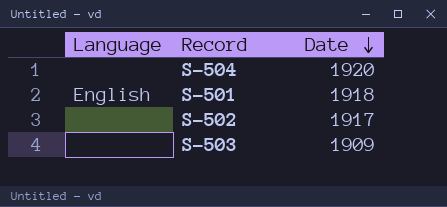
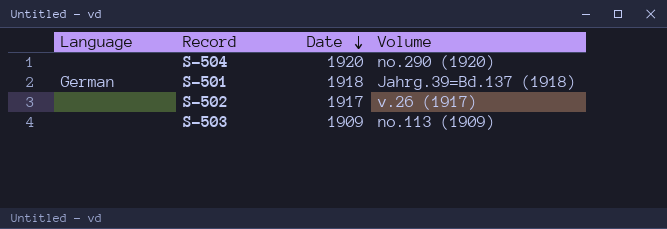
column Volume | position: none -> 4
S-501 | Language: English -> German

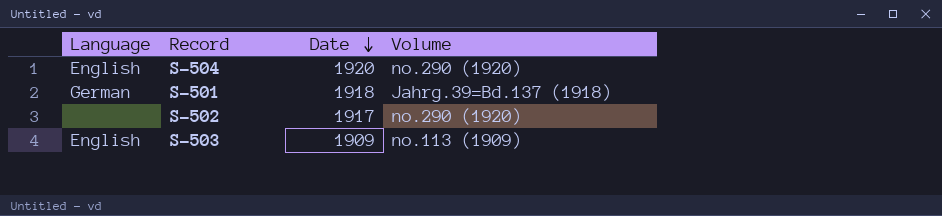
S-504 | Language: none -> English
S-502 | Volume: v.26 (1917) -> no.290 (1920)
S-503 | Language: none -> English

